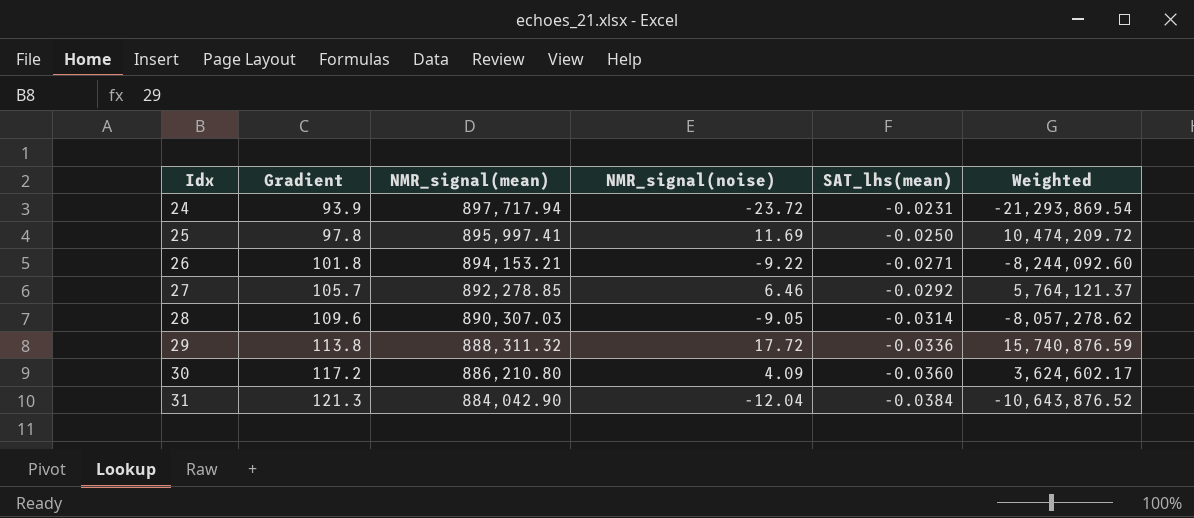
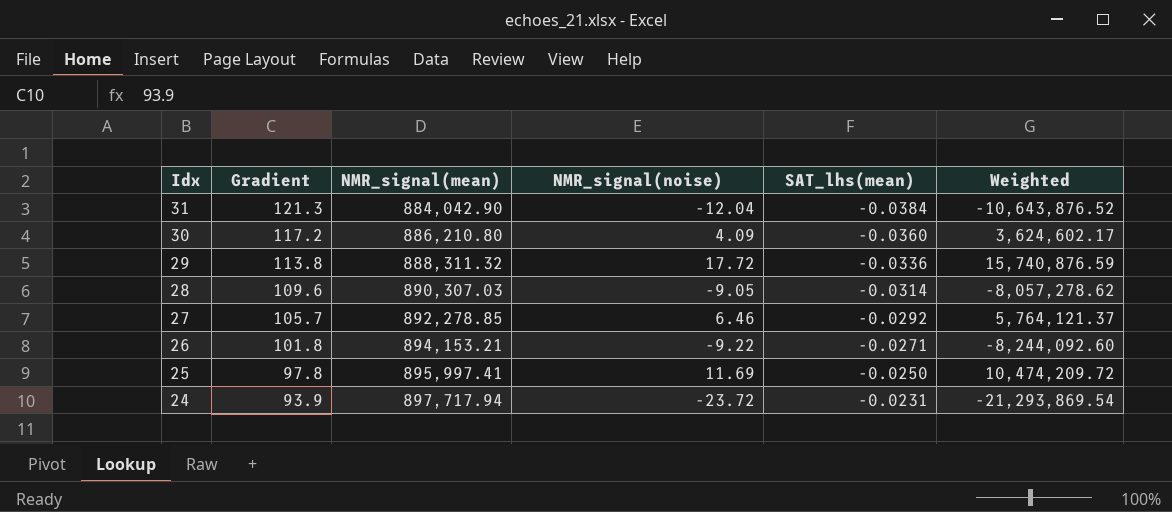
row order: Idx ascending -> Idx descending

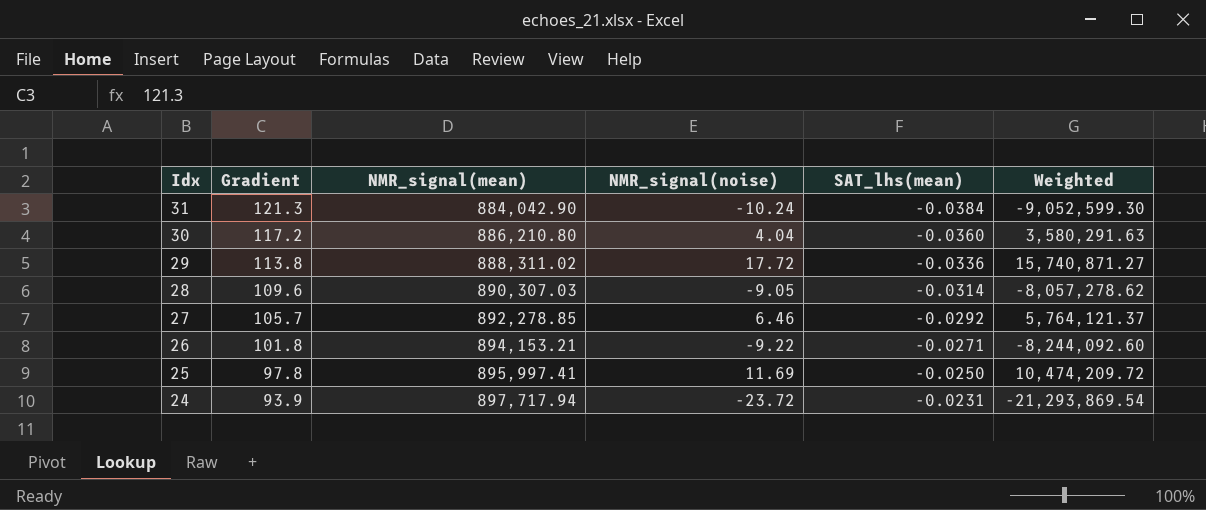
31 | NMR_signal(noise): -12.04 -> -10.24
31 | Weighted: -10,643,876.52 -> -9,052,599.30
30 | NMR_signal(noise): 4.09 -> 4.04
30 | Weighted: 3,624,602.17 -> 3,580,291.63
29 | NMR_signal(mean): 888,311.32 -> 888,311.02
29 | Weighted: 15,740,876.59 -> 15,740,871.27

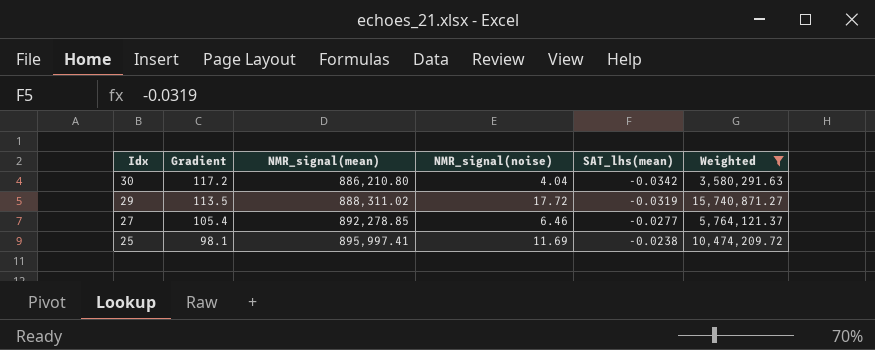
filter: none -> Weighted >= 3,580,291.63
30 | SAT_lhs(mean): -0.0360 -> -0.0342
29 | Gradient: 113.8 -> 113.5
29 | SAT_lhs(mean): -0.0336 -> -0.0319
27 | Gradient: 105.7 -> 105.4
27 | SAT_lhs(mean): -0.0292 -> -0.0277
25 | Gradient: 97.8 -> 98.1
25 | SAT_lhs(mean): -0.0250 -> -0.0238

